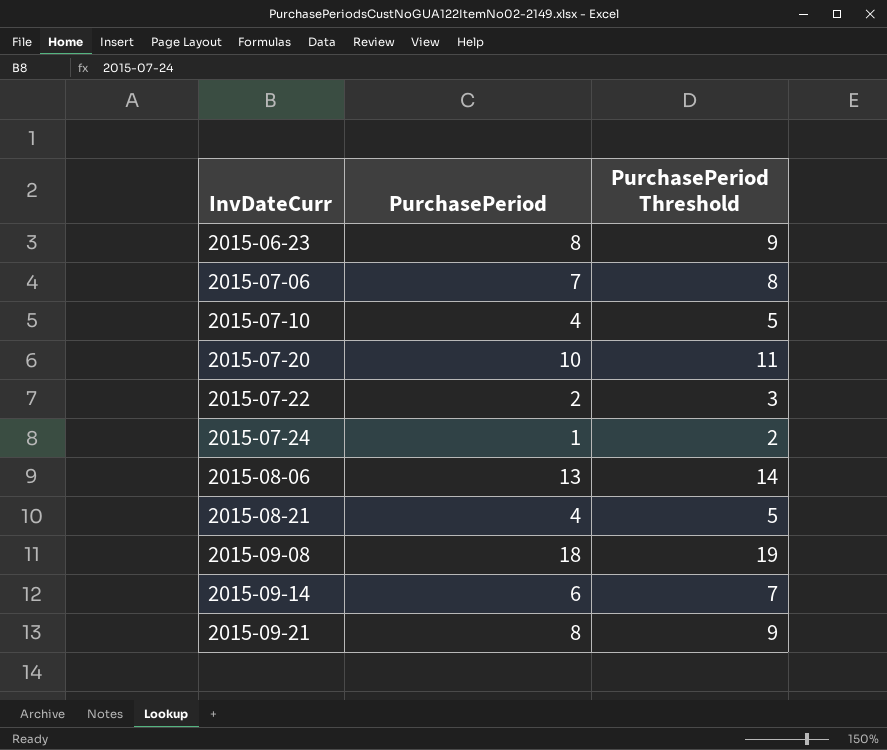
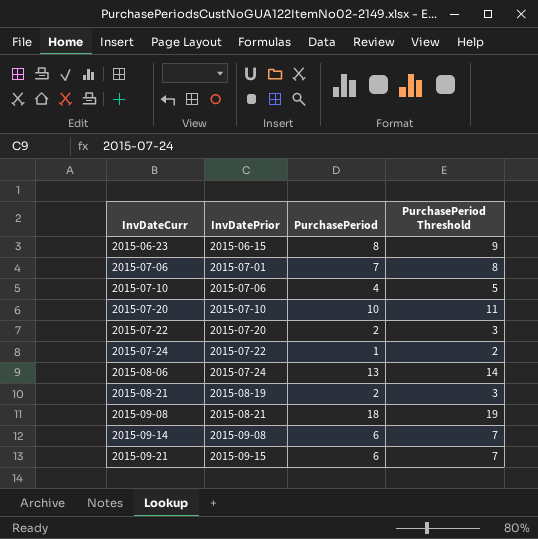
column InvDatePrior | position: none -> 2
2015-08-21 | PurchasePeriod: 4 -> 2
2015-08-21 | PurchasePeriod Threshold: 5 -> 3
2015-09-21 | PurchasePeriod: 8 -> 6
2015-09-21 | PurchasePeriod Threshold: 9 -> 7

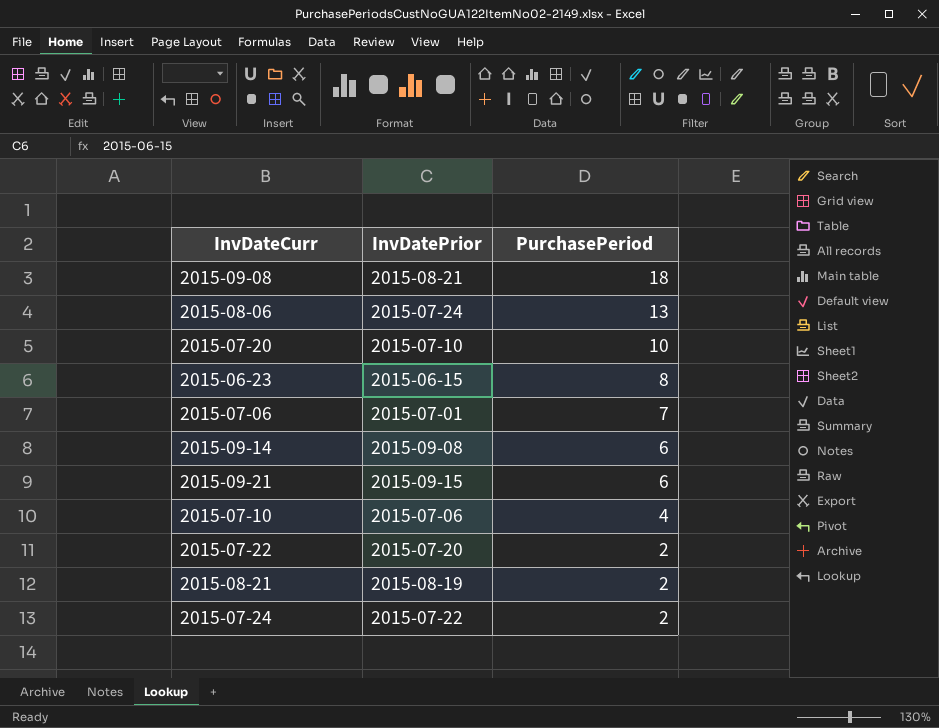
row order: InvDateCurr ascending -> PurchasePeriod descending
column PurchasePeriod Threshold | formula: [PurchasePeriod] + 1 -> none
2015-07-24 | PurchasePeriod: 1 -> 2

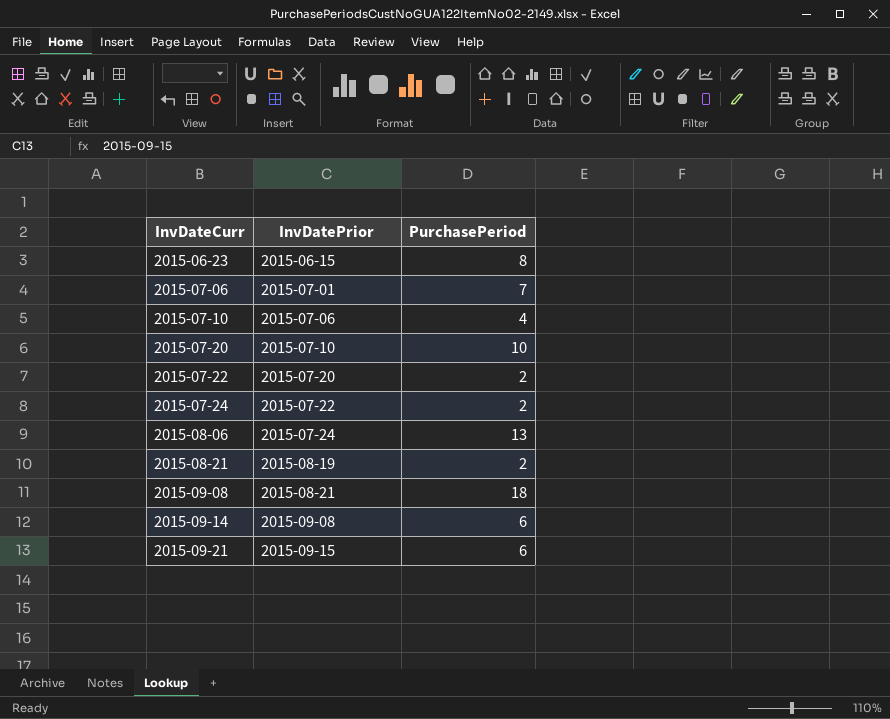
row order: PurchasePeriod descending -> InvDateCurr ascending

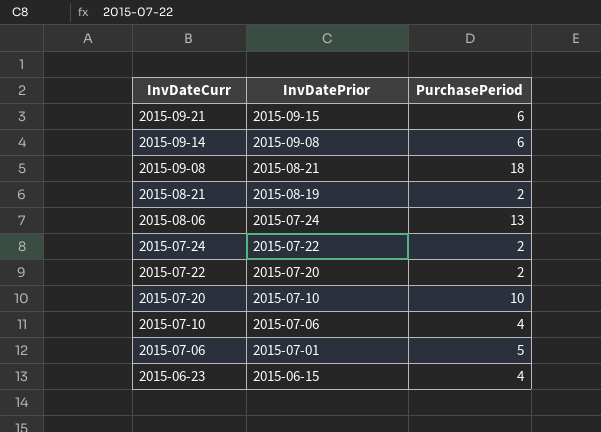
row order: InvDateCurr ascending -> InvDateCurr descending
2015-07-06 | PurchasePeriod: 7 -> 5
2015-06-23 | PurchasePeriod: 8 -> 4

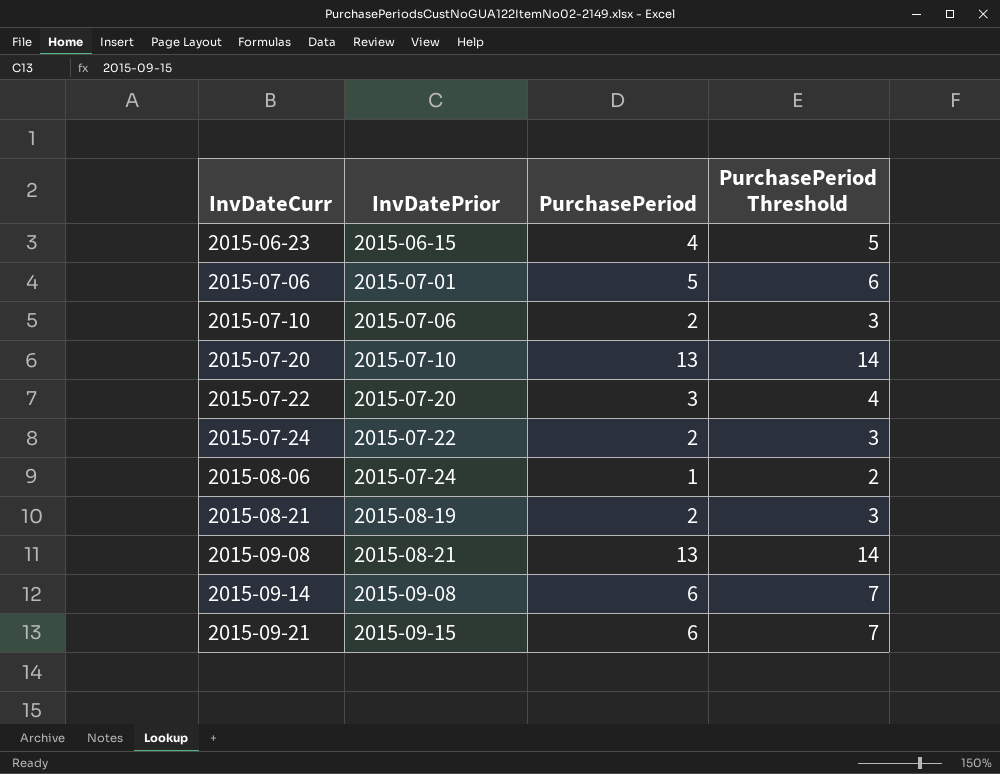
row order: InvDateCurr descending -> InvDateCurr ascending
column PurchasePeriod Threshold | formula: none -> [PurchasePeriod] + 1
2015-07-10 | PurchasePeriod: 4 -> 2
2015-07-20 | PurchasePeriod: 10 -> 13
2015-07-22 | PurchasePeriod: 2 -> 3
2015-08-06 | PurchasePeriod: 13 -> 1
2015-09-08 | PurchasePeriod: 18 -> 13

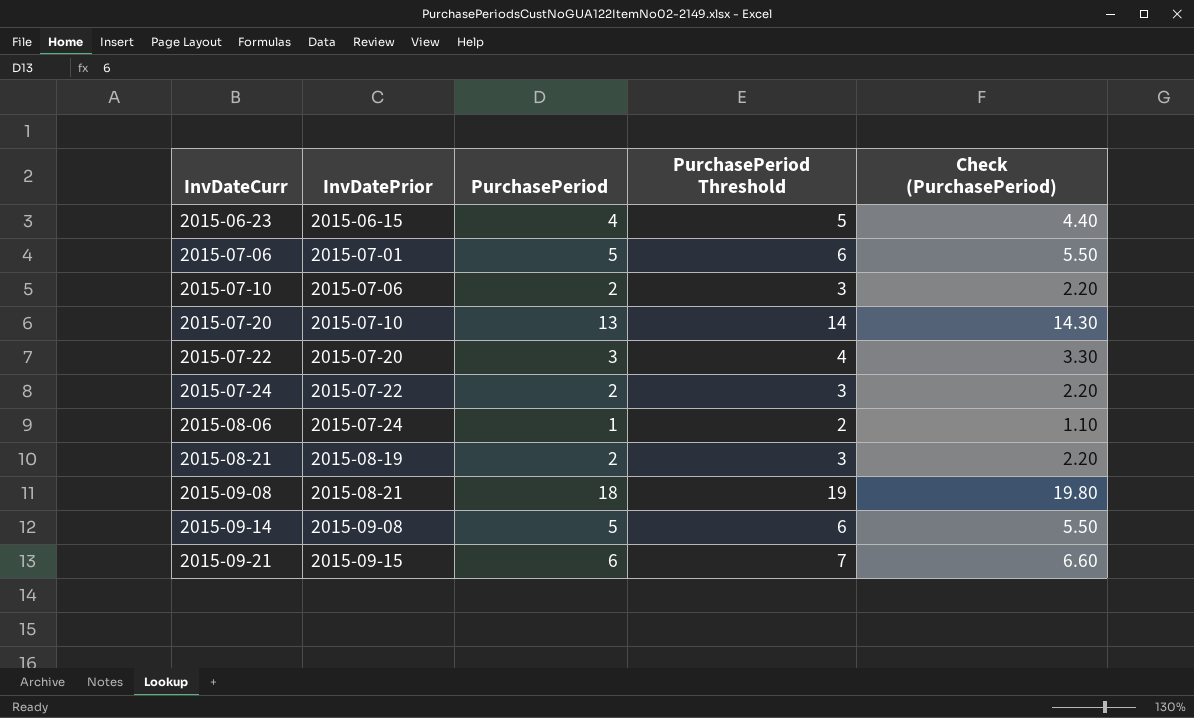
column Check (PurchasePeriod) | formula: none -> [PurchasePeriod] * 1.1
2015-09-08 | PurchasePeriod: 13 -> 18
2015-09-08 | PurchasePeriod Threshold: 14 -> 19
2015-09-14 | PurchasePeriod: 6 -> 5
2015-09-14 | PurchasePeriod Threshold: 7 -> 6

